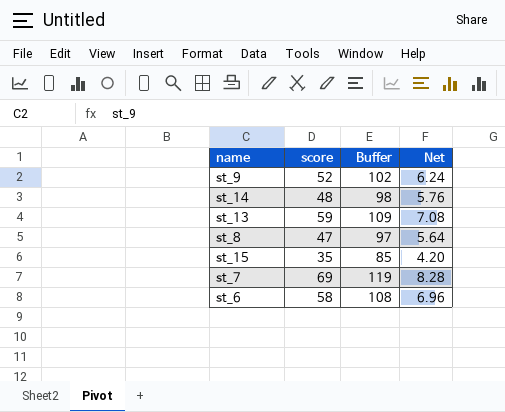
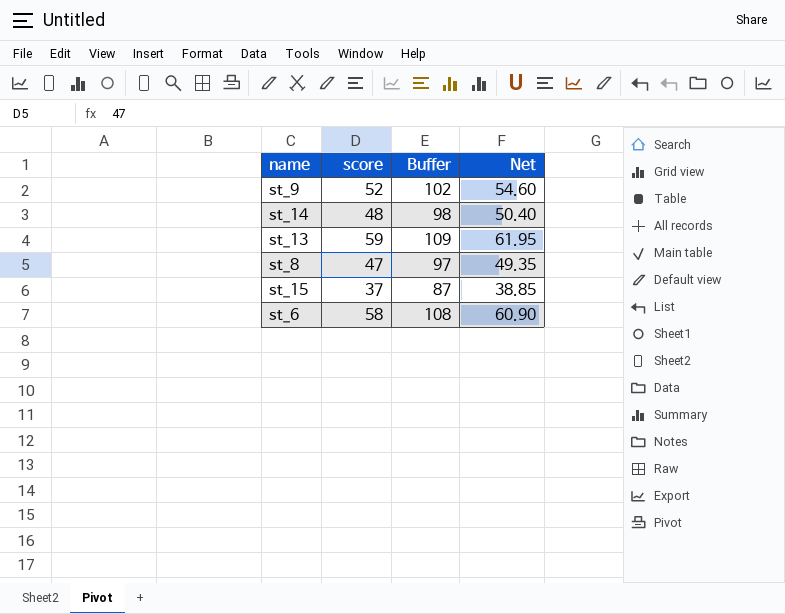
column Net | formula: [score] * 0.12 -> [score] * 1.05
row st_7: 69 | 119 | 8.28 -> none
st_15 | score: 35 -> 37
st_15 | Buffer: 85 -> 87

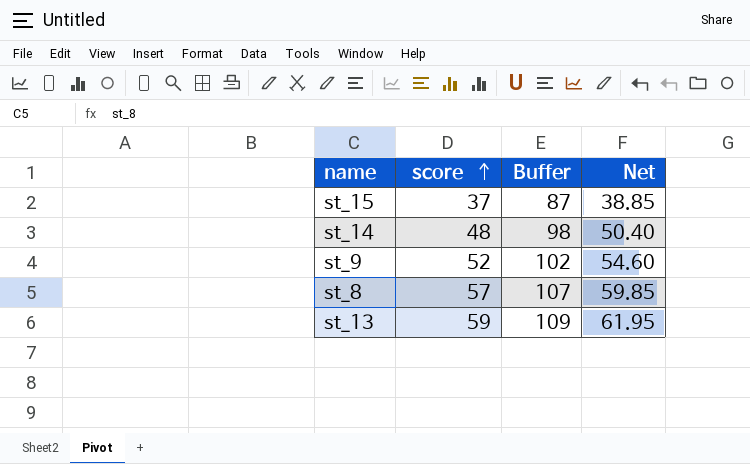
row order: none -> score ascending
row st_6: 58 | 108 | 60.90 -> none
st_8 | score: 47 -> 57
st_8 | Buffer: 97 -> 107
st_8 | Net: 49.35 -> 59.85

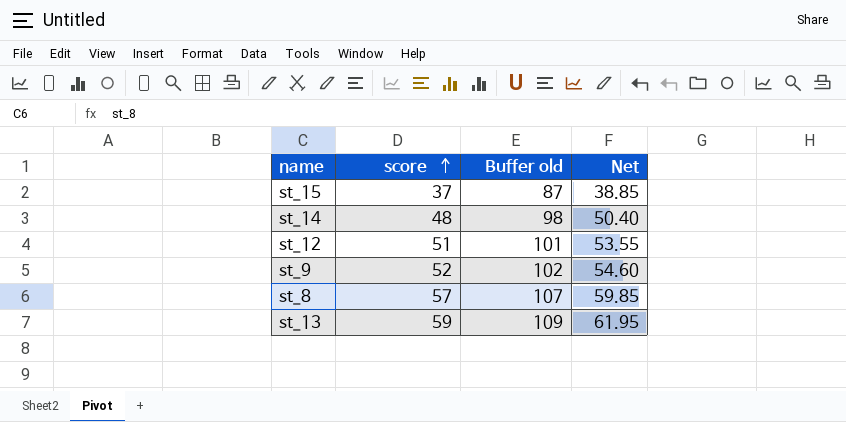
column name: Buffer -> Buffer old
row st_12: none -> 51 | 101 | 53.55

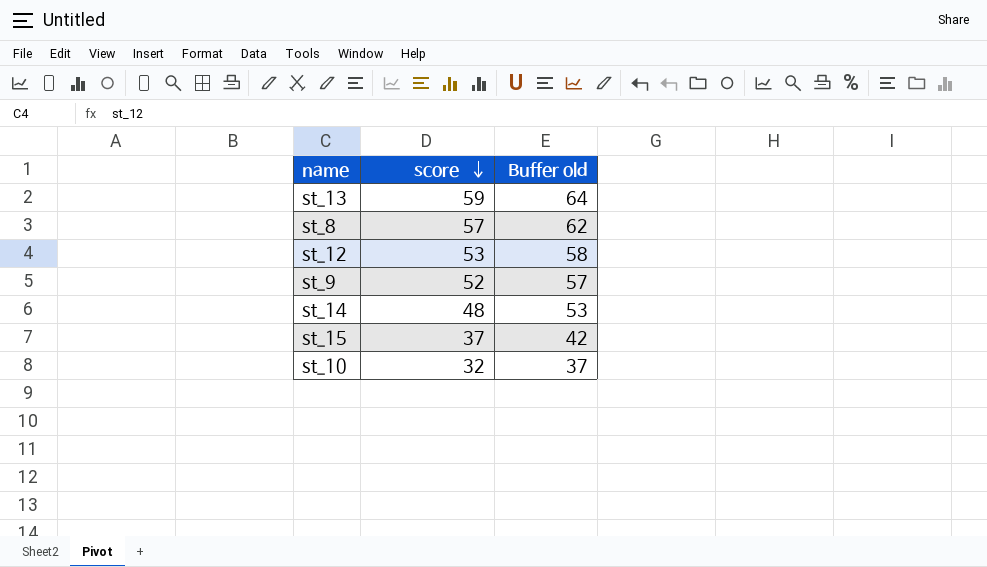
row order: score ascending -> score descending
column Net | formula: [score] * 1.05 -> none
column Buffer old | formula: [score] + 50 -> [score] + 5
st_12 | score: 51 -> 53
row st_10: none -> 32 | 37

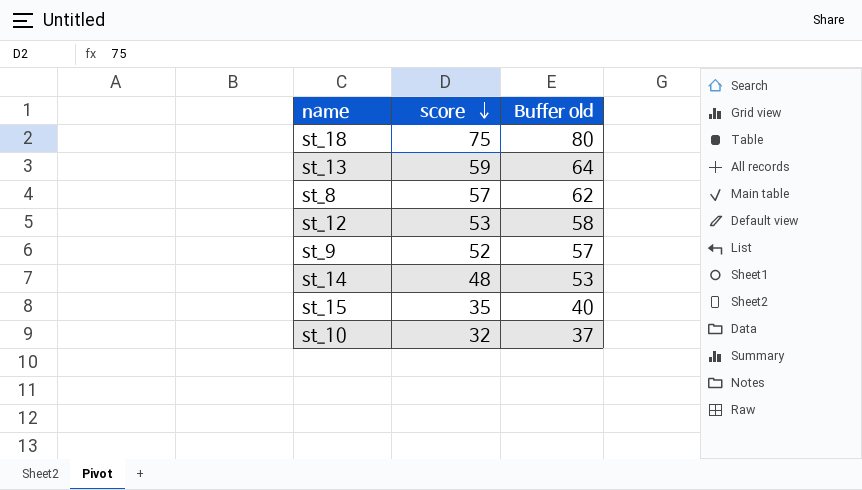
row st_18: none -> 75 | 80
st_15 | score: 37 -> 35
st_15 | Buffer old: 42 -> 40

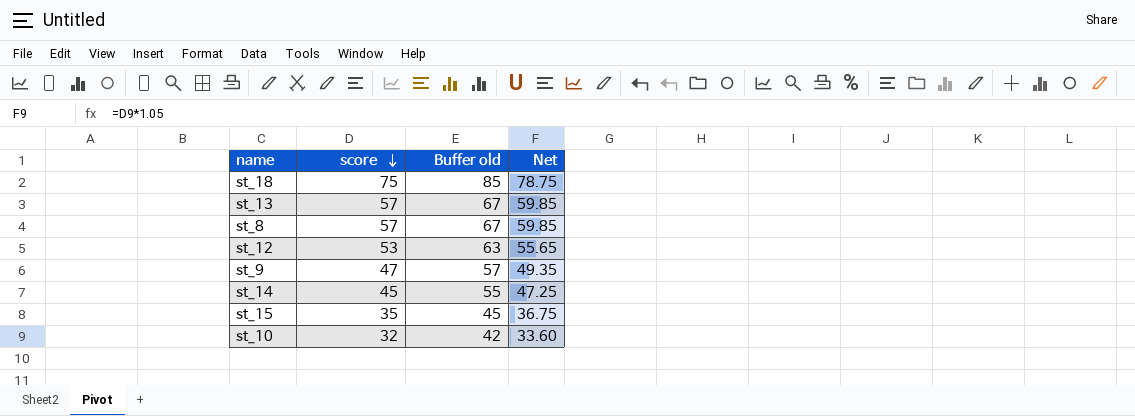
column Buffer old | formula: [score] + 5 -> [score] + 10
column Net | formula: none -> [score] * 1.05
st_13 | score: 59 -> 57
st_9 | score: 52 -> 47
st_14 | score: 48 -> 45

